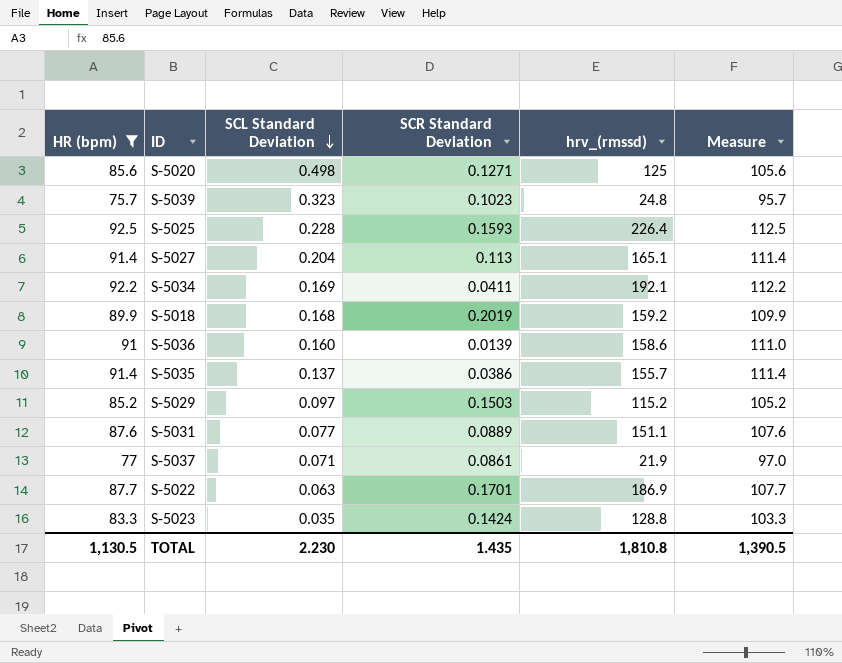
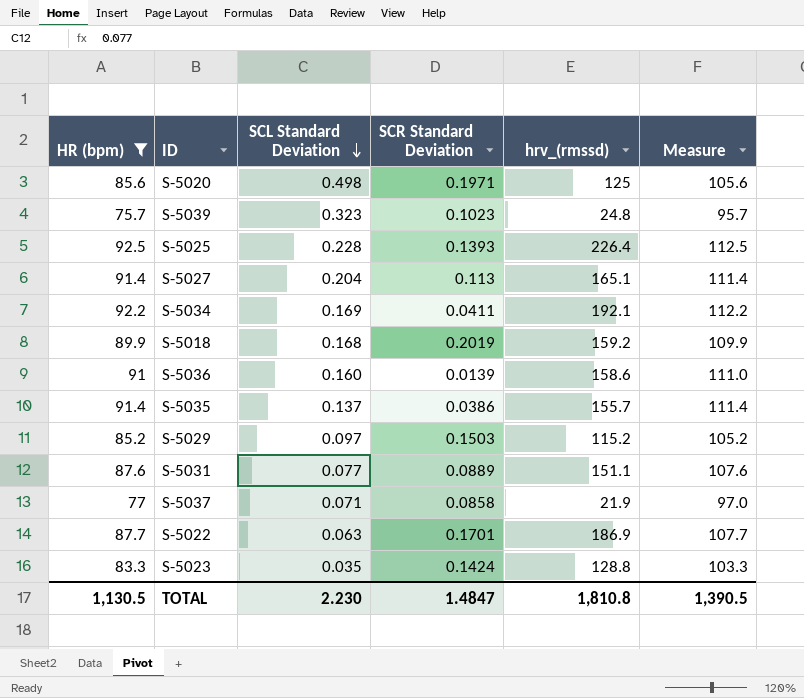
S-5020 | SCR Standard Deviation: 0.1271 -> 0.1971
S-5025 | SCR Standard Deviation: 0.1593 -> 0.1393
S-5037 | SCR Standard Deviation: 0.0861 -> 0.0858
TOTAL | SCR Standard Deviation: 1.435 -> 1.4847

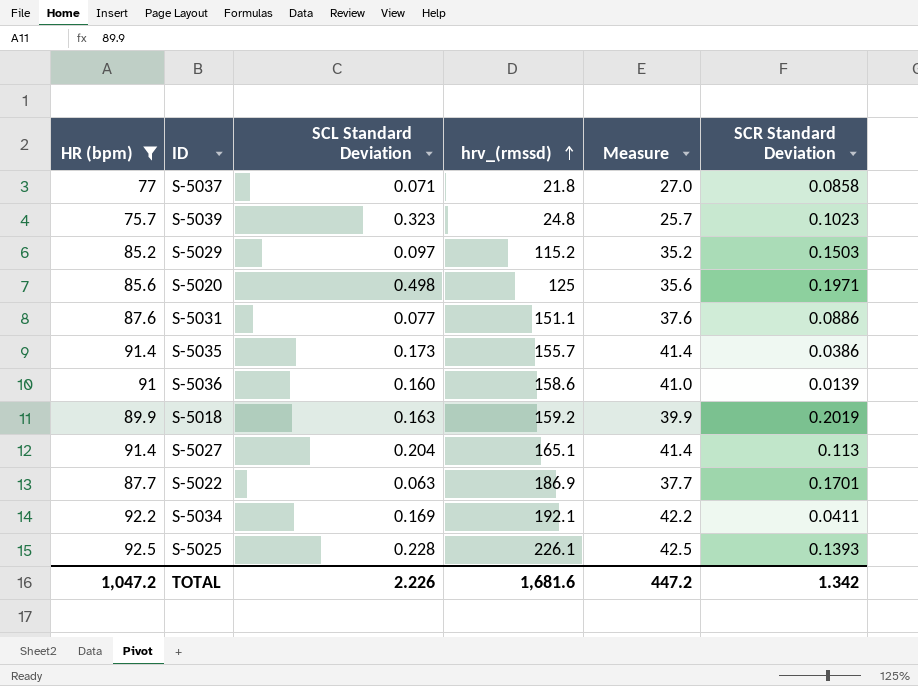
row order: SCL Standard Deviation descending -> hrv_(rmssd) ascending
column Measure | formula: [HR (bpm)] + 20 -> [HR (bpm)] - 50
column SCR Standard Deviation | position: 4 -> 6
row S-5023: 83.3 | 0.035 | 0.1424 | 128.8 | 103.3 -> none
S-5037 | hrv_(rmssd): 21.9 -> 21.8
S-5031 | SCR Standard Deviation: 0.0889 -> 0.0886
S-5035 | SCL Standard Deviation: 0.137 -> 0.173
S-5018 | SCL Standard Deviation: 0.168 -> 0.163
S-5025 | hrv_(rmssd): 226.4 -> 226.1
TOTAL | HR (bpm): 1,130.5 -> 1,047.2
TOTAL | SCL Standard Deviation: 2.230 -> 2.226
TOTAL | hrv_(rmssd): 1,810.8 -> 1,681.6
TOTAL | Measure: 1,390.5 -> 447.2
TOTAL | SCR Standard Deviation: 1.4847 -> 1.342

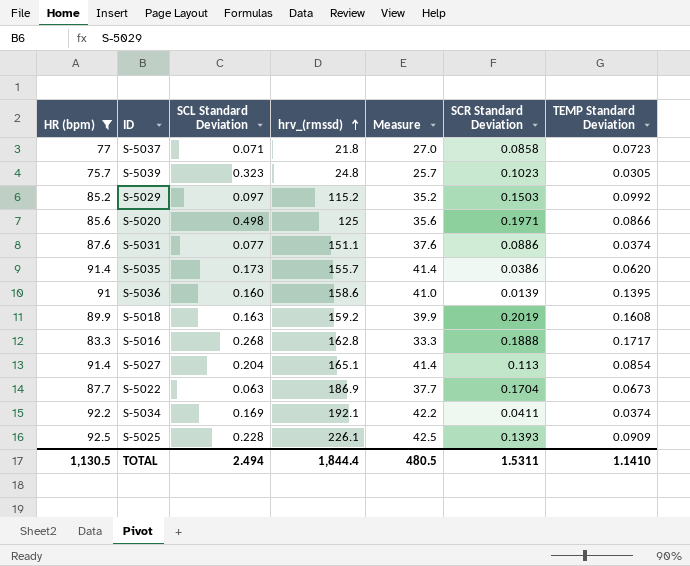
column TEMP Standard Deviation | position: none -> 7
row S-5016: none -> 83.3 | 0.268 | 162.8 | 33.3 | 0.1888 | 0.1717
S-5022 | SCR Standard Deviation: 0.1701 -> 0.1704
TOTAL | HR (bpm): 1,047.2 -> 1,130.5
TOTAL | SCL Standard Deviation: 2.226 -> 2.494
TOTAL | hrv_(rmssd): 1,681.6 -> 1,844.4
TOTAL | Measure: 447.2 -> 480.5
TOTAL | SCR Standard Deviation: 1.342 -> 1.5311

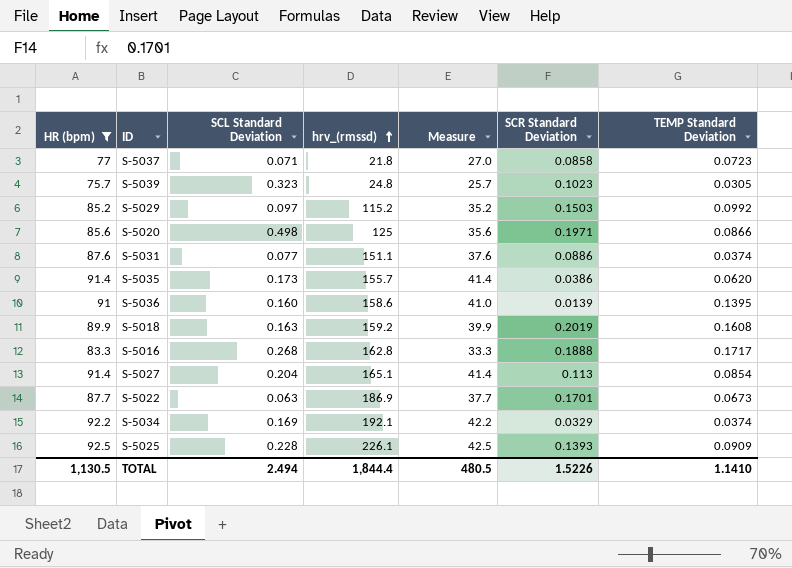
S-5022 | SCR Standard Deviation: 0.1704 -> 0.1701
S-5034 | SCR Standard Deviation: 0.0411 -> 0.0329
TOTAL | SCR Standard Deviation: 1.5311 -> 1.5226

